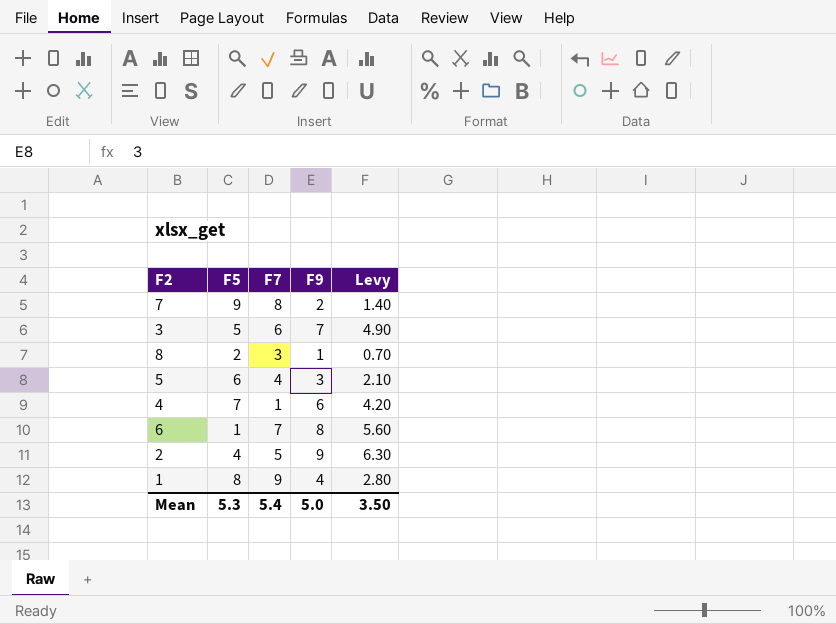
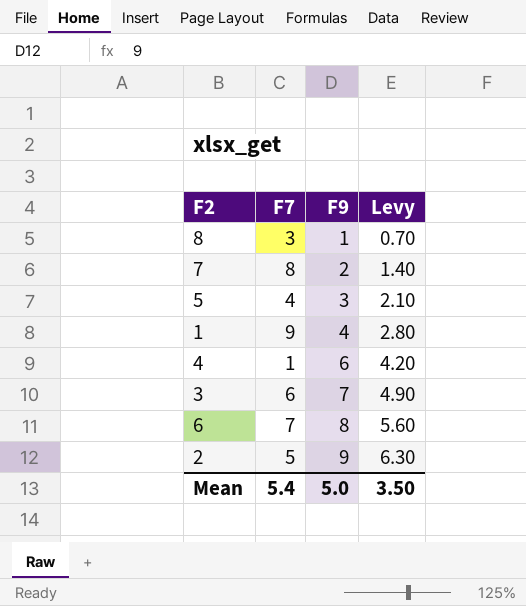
row order: none -> F9 ascending
column F5 | position: 2 -> none

